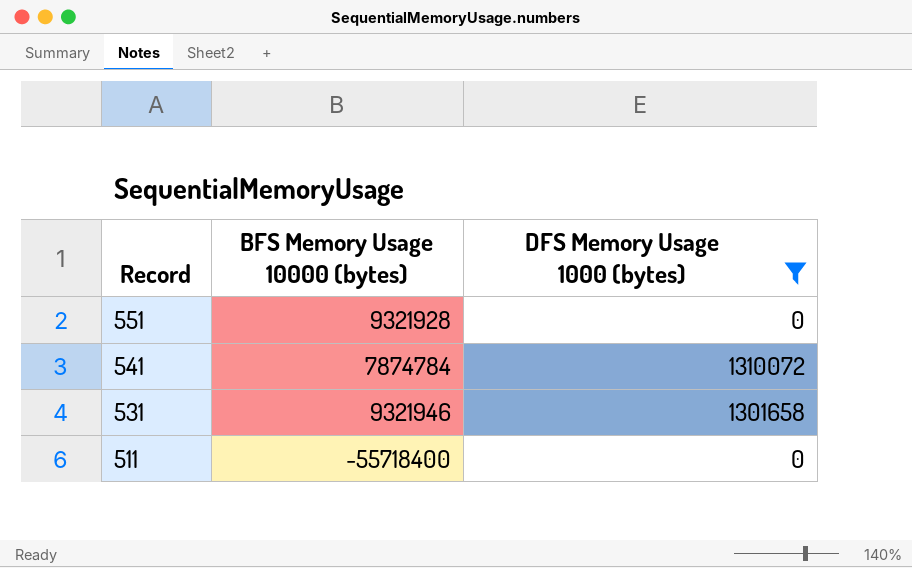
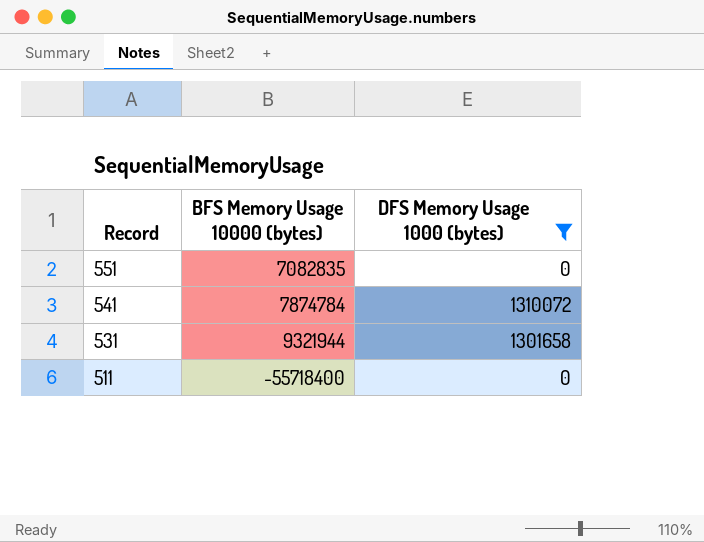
551 | BFS Memory Usage 10000 (bytes): 9321928 -> 7082835
531 | BFS Memory Usage 10000 (bytes): 9321946 -> 9321944

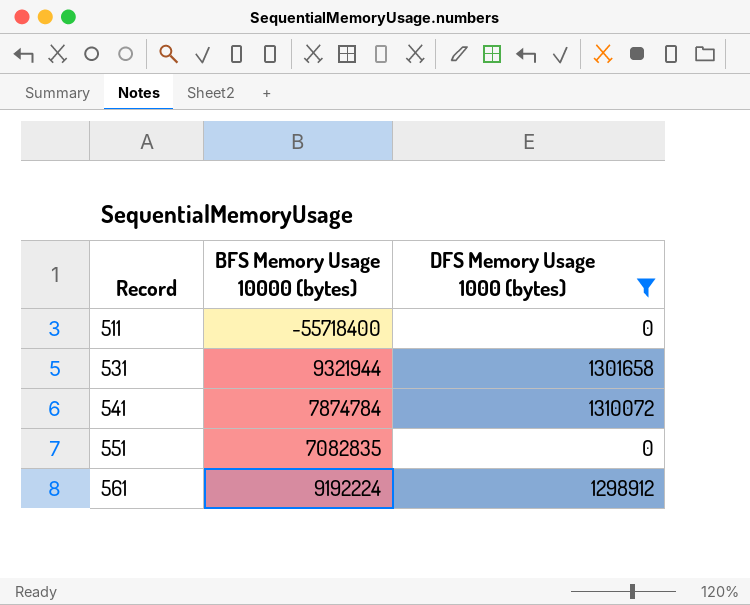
row order: Record descending -> Record ascending
row 561: none -> 9192224 | 1298912

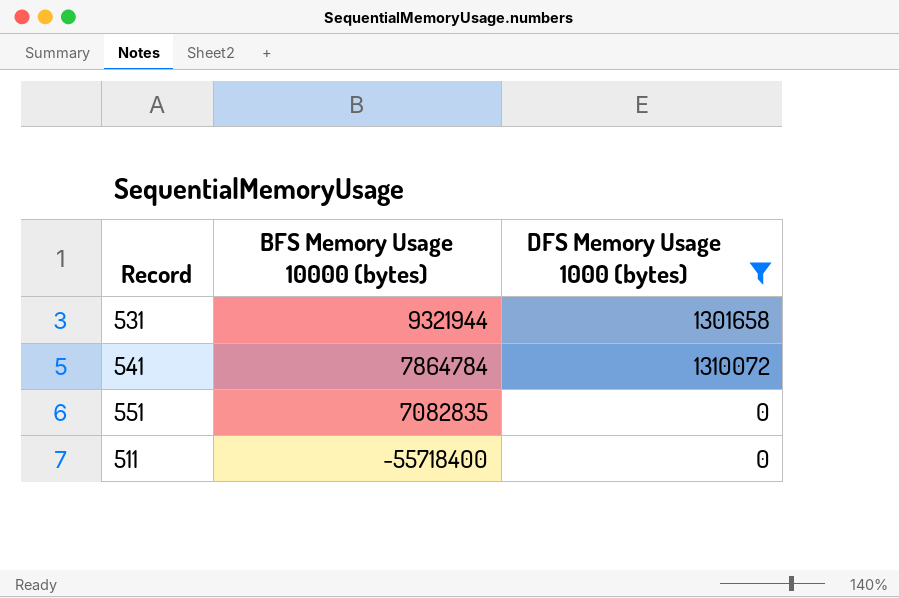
row order: Record ascending -> BFS Memory Usage 10000 (bytes) descending
row 561: 9192224 | 1298912 -> none
541 | BFS Memory Usage 10000 (bytes): 7874784 -> 7864784

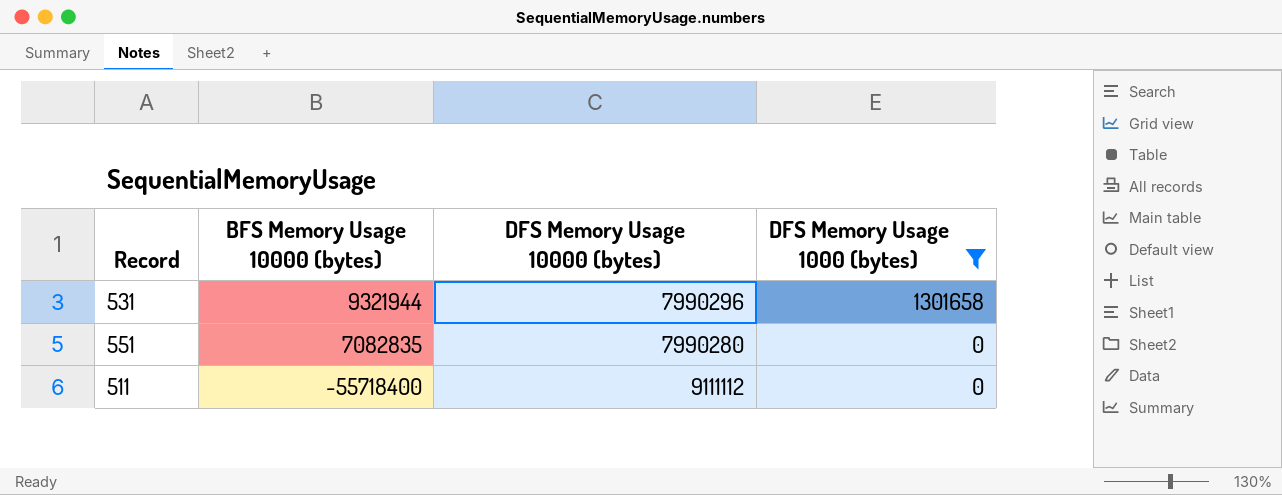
column DFS Memory Usage 10000 (bytes) | position: none -> 3
row 541: 7864784 | 1310072 -> none

